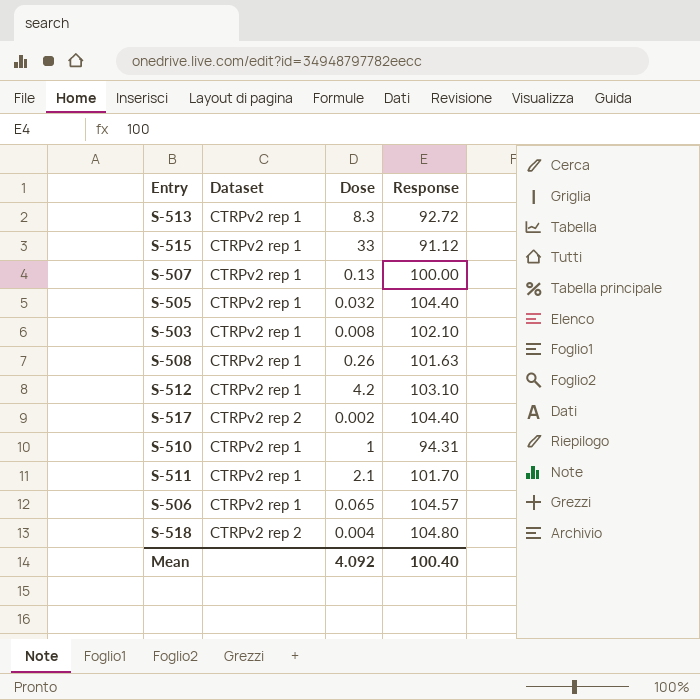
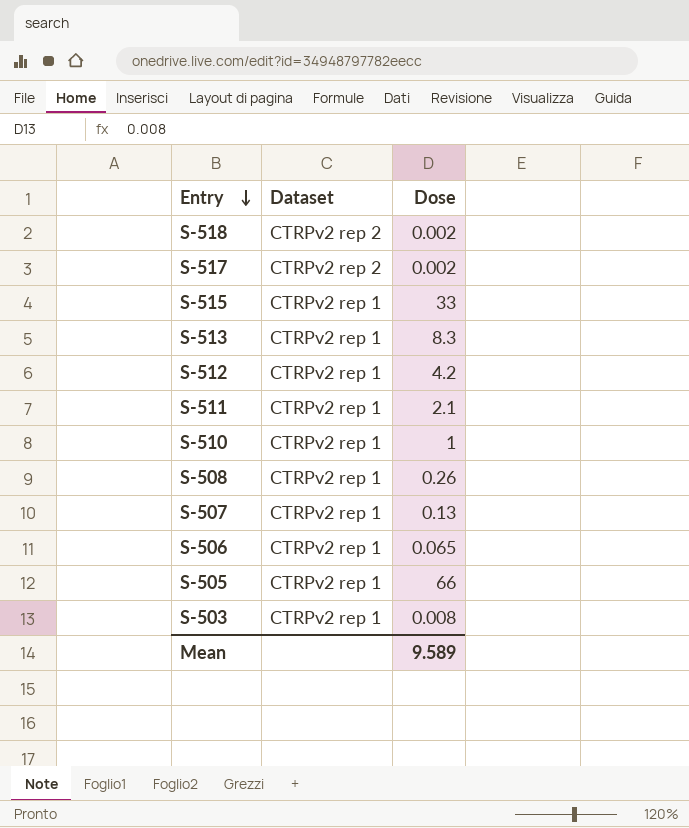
row order: none -> Entry descending
column Response | position: 4 -> none
S-518 | Dose: 0.004 -> 0.002
S-505 | Dose: 0.032 -> 66
Mean | Dose: 4.092 -> 9.589

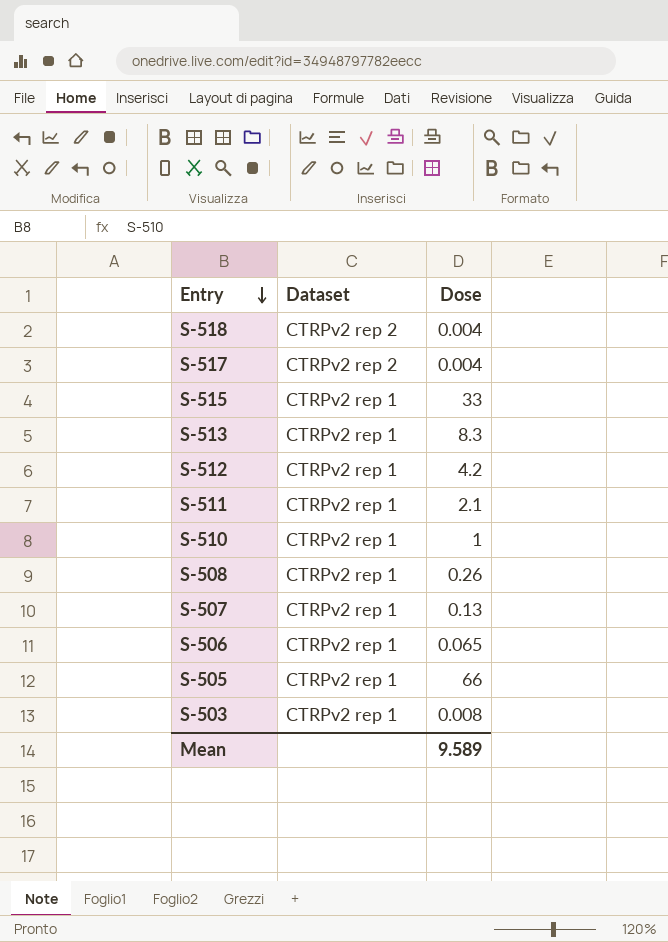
S-518 | Dose: 0.002 -> 0.004
S-517 | Dose: 0.002 -> 0.004

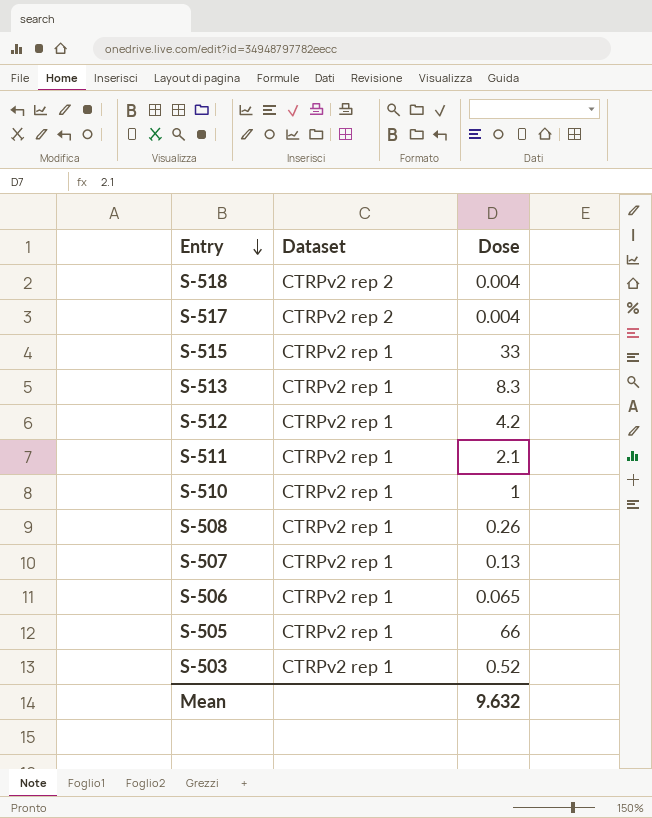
S-503 | Dose: 0.008 -> 0.52
Mean | Dose: 9.589 -> 9.632

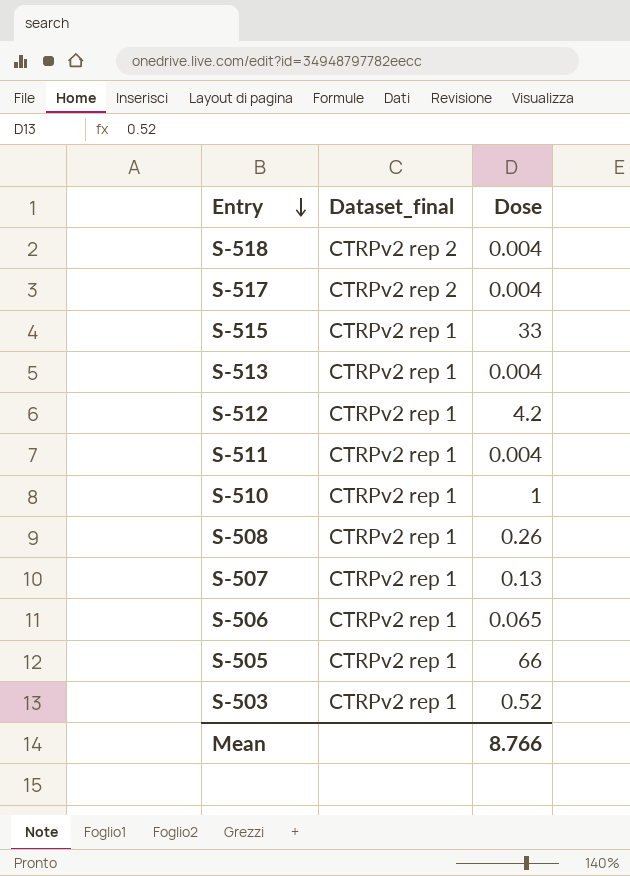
column name: Dataset -> Dataset_final
S-513 | Dose: 8.3 -> 0.004
S-511 | Dose: 2.1 -> 0.004
Mean | Dose: 9.632 -> 8.766

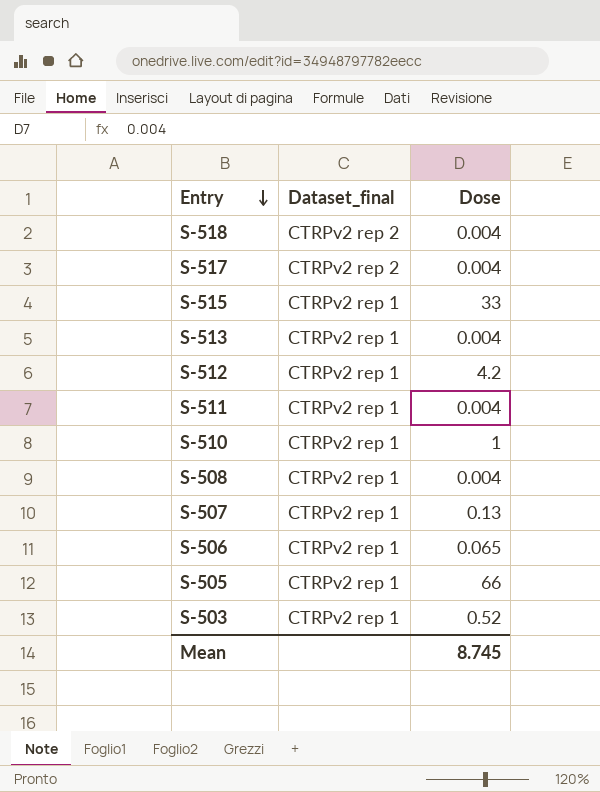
S-508 | Dose: 0.26 -> 0.004
Mean | Dose: 8.766 -> 8.745

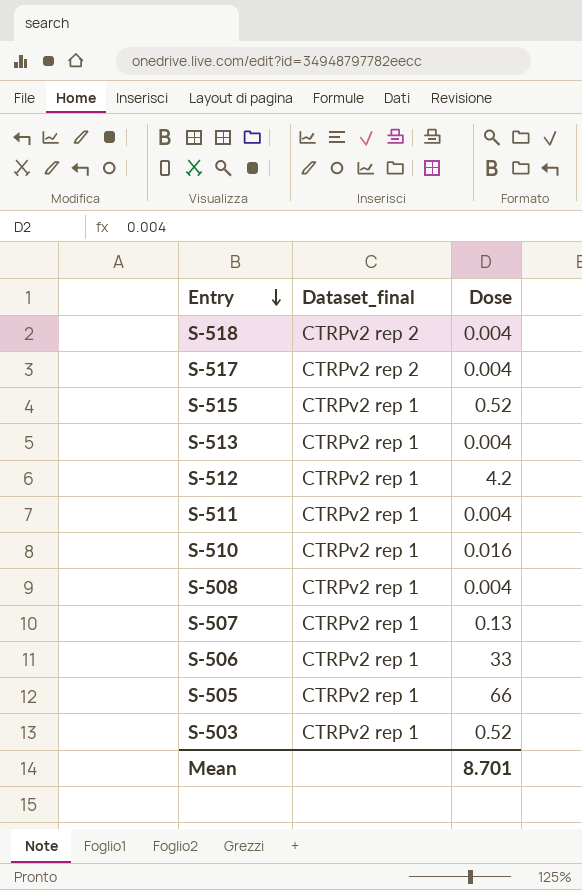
S-515 | Dose: 33 -> 0.52
S-510 | Dose: 1 -> 0.016
S-506 | Dose: 0.065 -> 33
Mean | Dose: 8.745 -> 8.701

